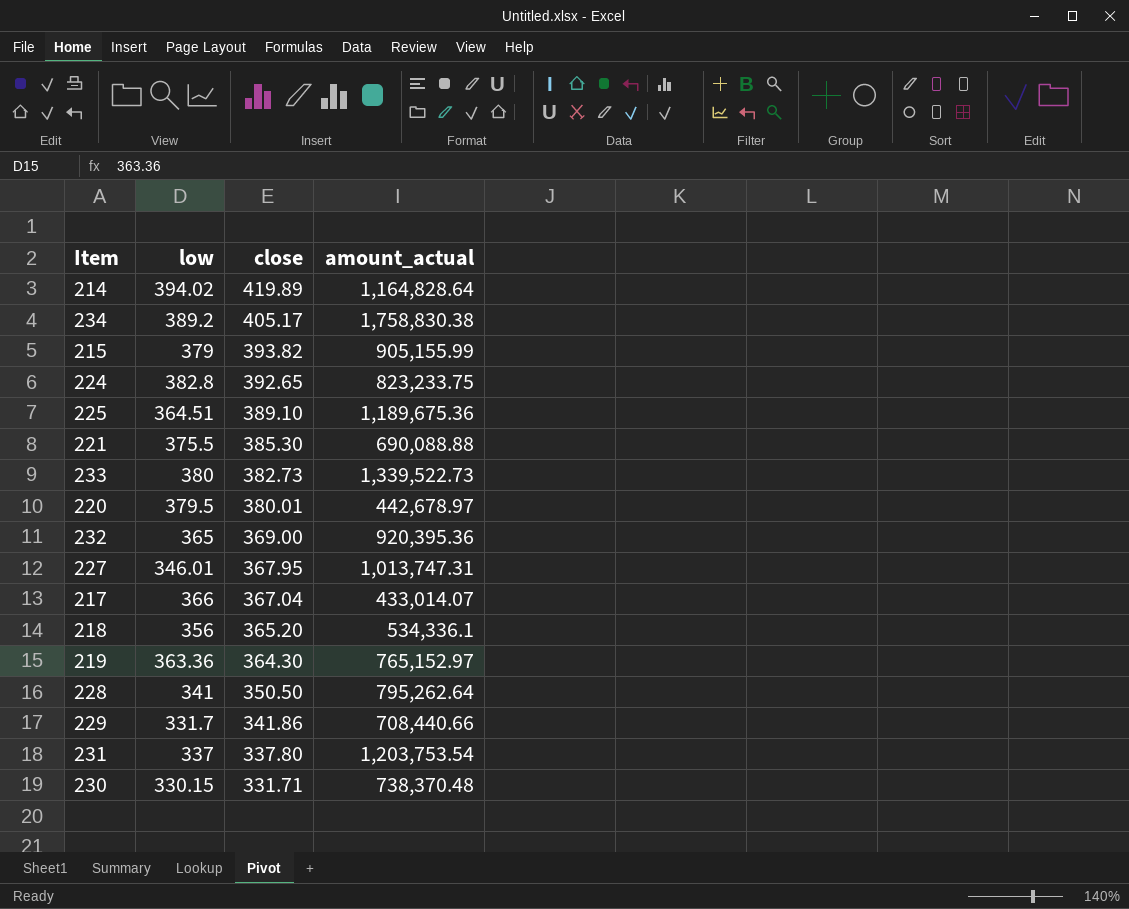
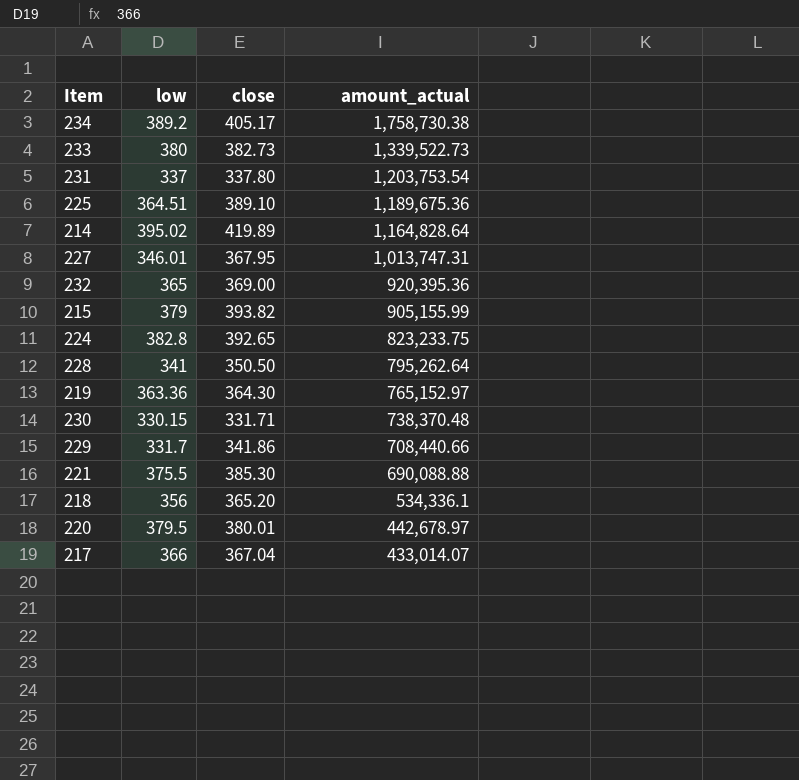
row order: close descending -> amount_actual descending
234 | amount_actual: 1,758,830.38 -> 1,758,730.38
214 | low: 394.02 -> 395.02

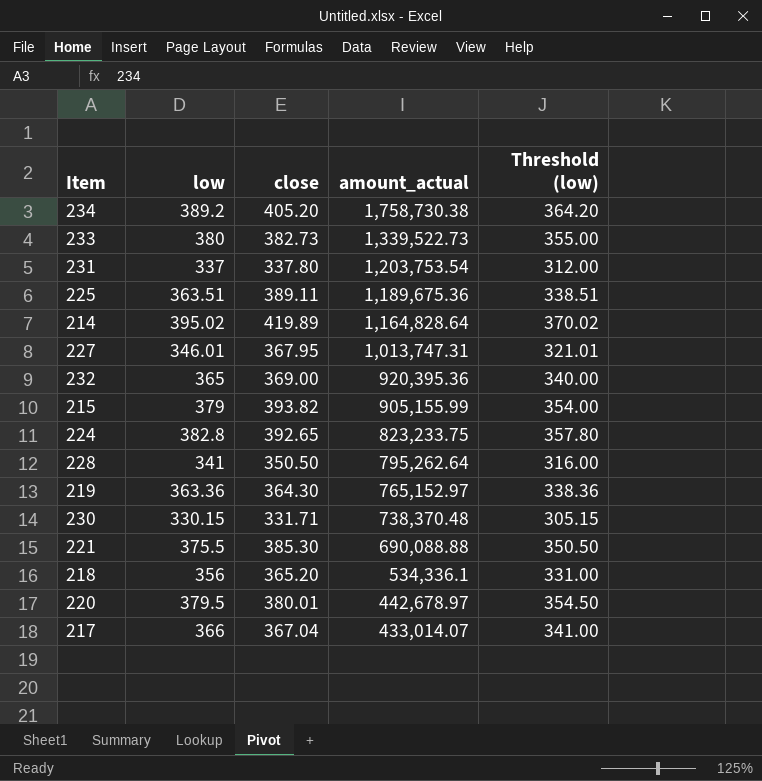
column Threshold (low) | formula: none -> [low] - 25
row 229: 331.7 | 341.86 | 708,440.66 -> none
234 | close: 405.17 -> 405.20
225 | low: 364.51 -> 363.51
225 | close: 389.10 -> 389.11

